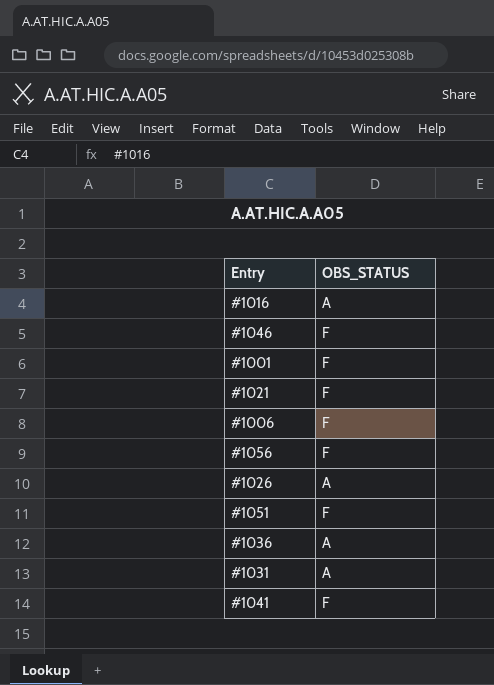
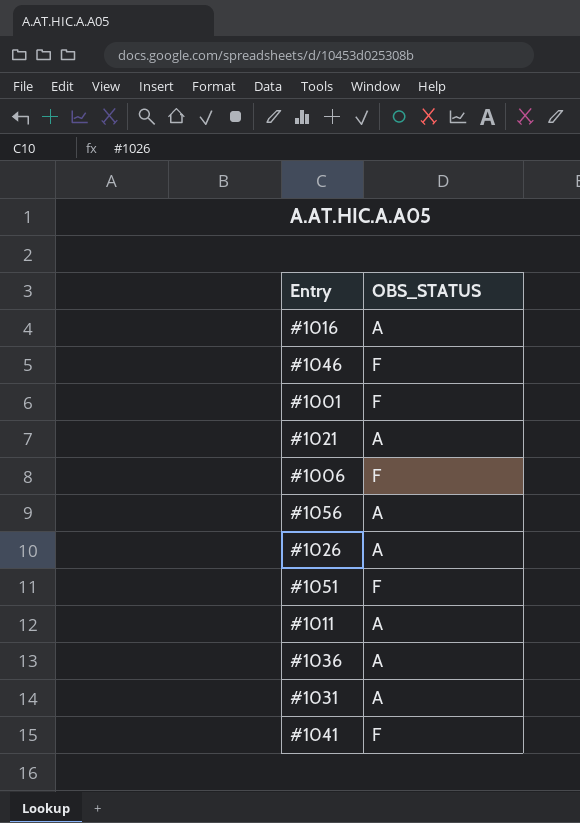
#1021 | OBS_STATUS: F -> A
#1056 | OBS_STATUS: F -> A
row #1011: none -> A

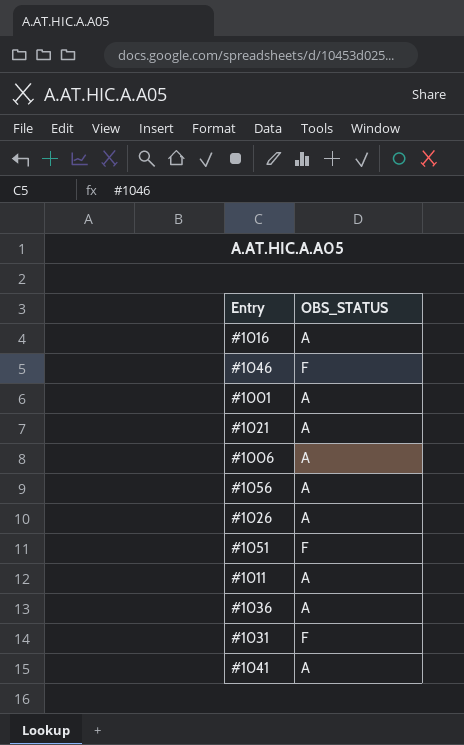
#1001 | OBS_STATUS: F -> A
#1006 | OBS_STATUS: F -> A
#1031 | OBS_STATUS: A -> F
#1041 | OBS_STATUS: F -> A

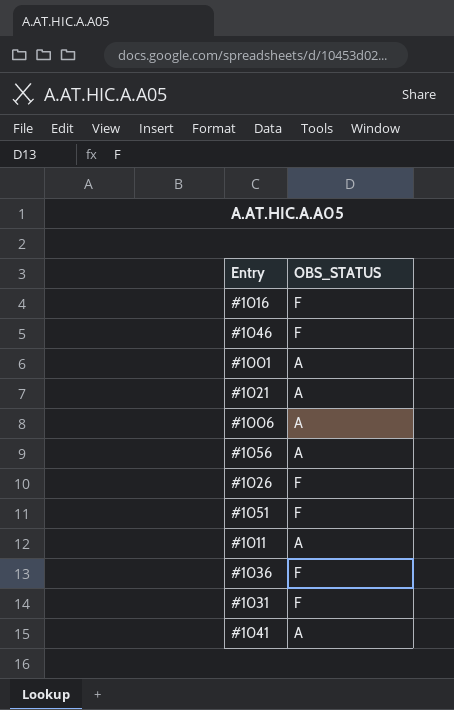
#1016 | OBS_STATUS: A -> F
#1026 | OBS_STATUS: A -> F
#1036 | OBS_STATUS: A -> F

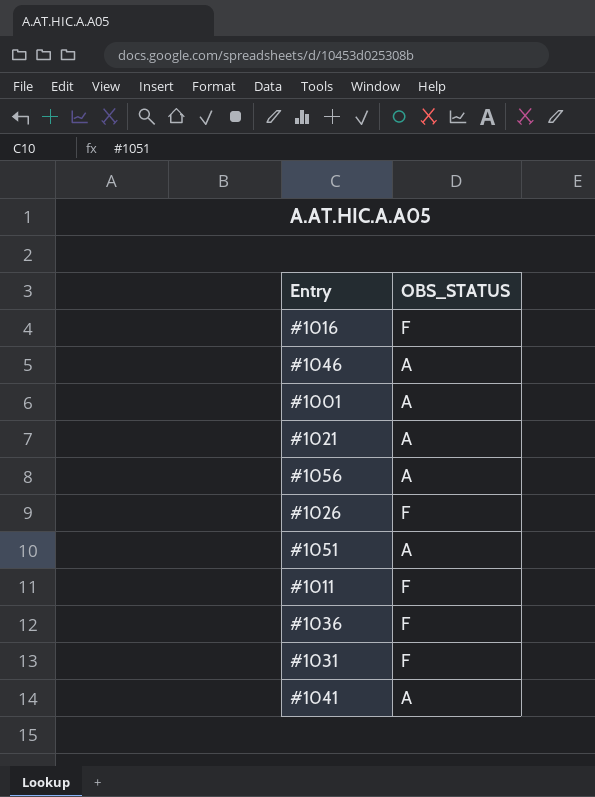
row #1006: A -> none
#1046 | OBS_STATUS: F -> A
#1051 | OBS_STATUS: F -> A
#1011 | OBS_STATUS: A -> F

